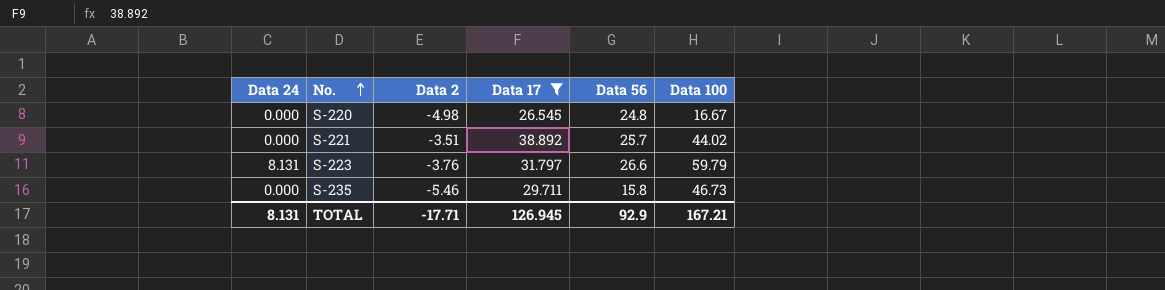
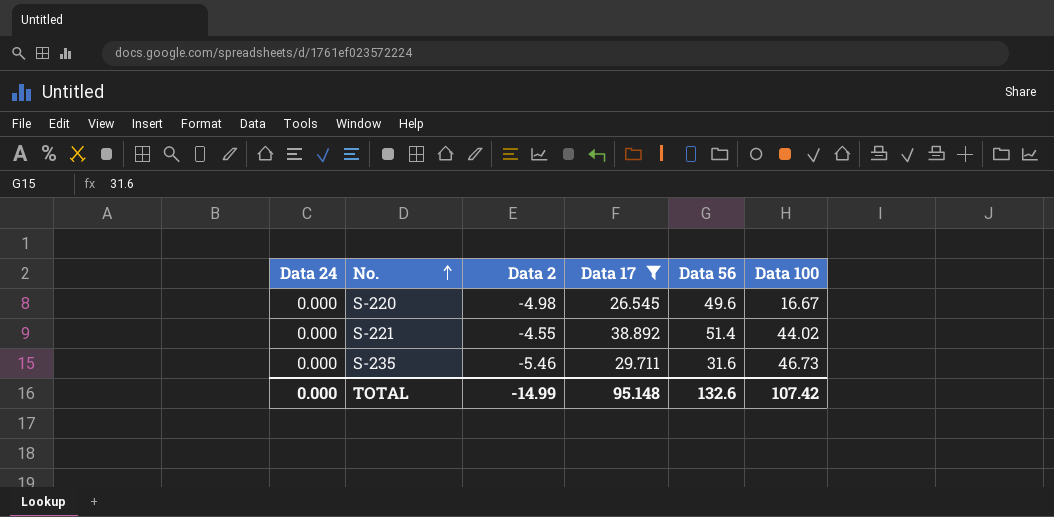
row S-223: 8.131 | -3.76 | 31.797 | 26.6 | 59.79 -> none
S-220 | Data 56: 24.8 -> 49.6
S-221 | Data 2: -3.51 -> -4.55
S-221 | Data 56: 25.7 -> 51.4
S-235 | Data 56: 15.8 -> 31.6
TOTAL | Data 24: 8.131 -> 0.000
TOTAL | Data 2: -17.71 -> -14.99
TOTAL | Data 17: 126.945 -> 95.148
TOTAL | Data 56: 92.9 -> 132.6
TOTAL | Data 100: 167.21 -> 107.42

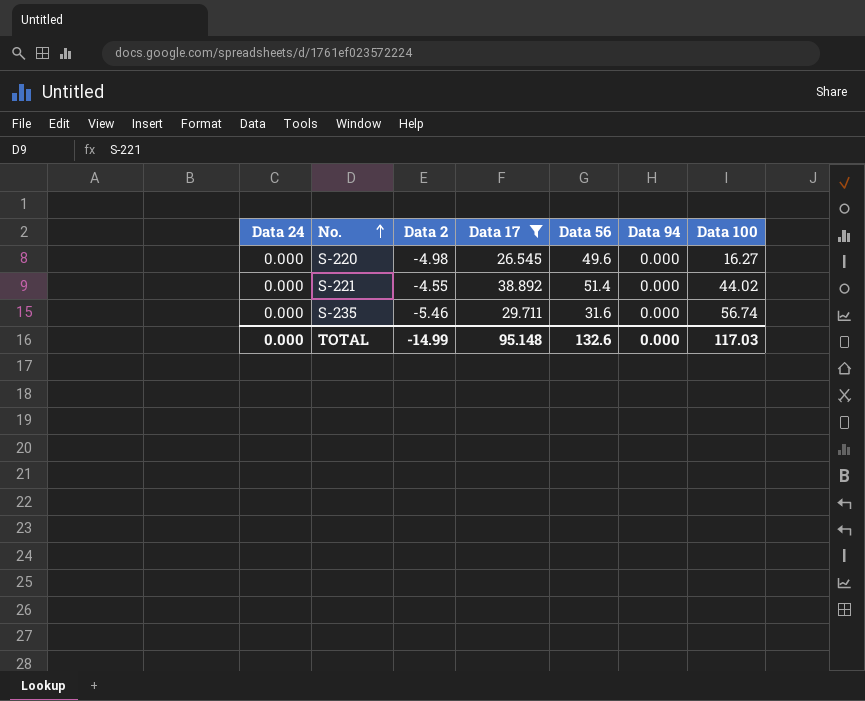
column Data 94 | position: none -> 6
S-220 | Data 100: 16.67 -> 16.27
S-235 | Data 100: 46.73 -> 56.74
TOTAL | Data 100: 107.42 -> 117.03

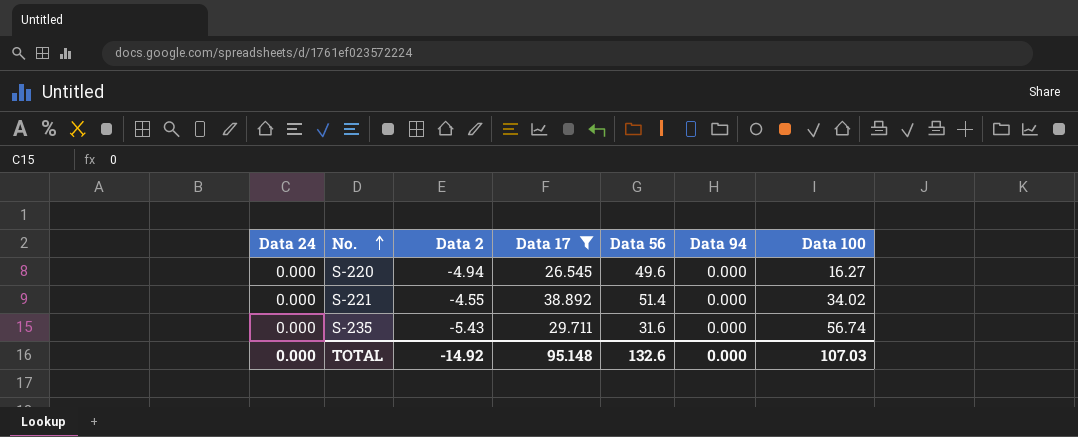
S-220 | Data 2: -4.98 -> -4.94
S-221 | Data 100: 44.02 -> 34.02
S-235 | Data 2: -5.46 -> -5.43
TOTAL | Data 2: -14.99 -> -14.92
TOTAL | Data 100: 117.03 -> 107.03

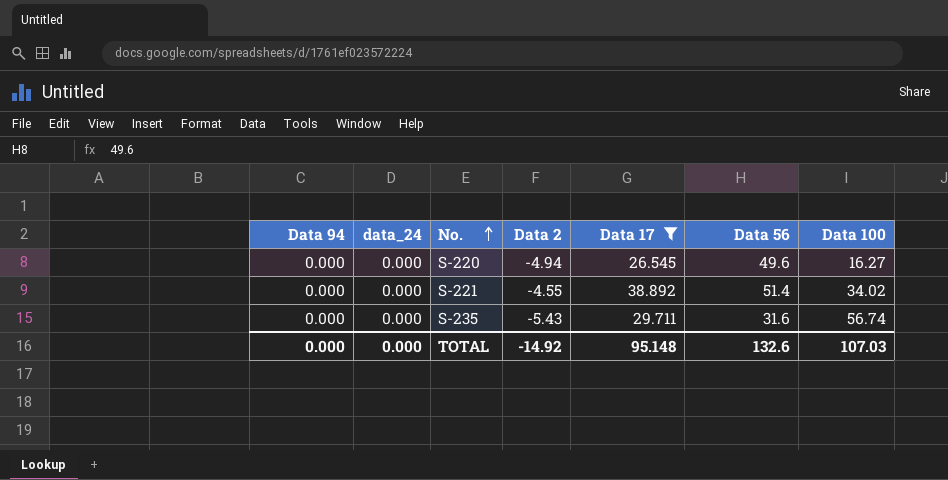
column Data 94 | position: 6 -> 1
column name: Data 24 -> data_24

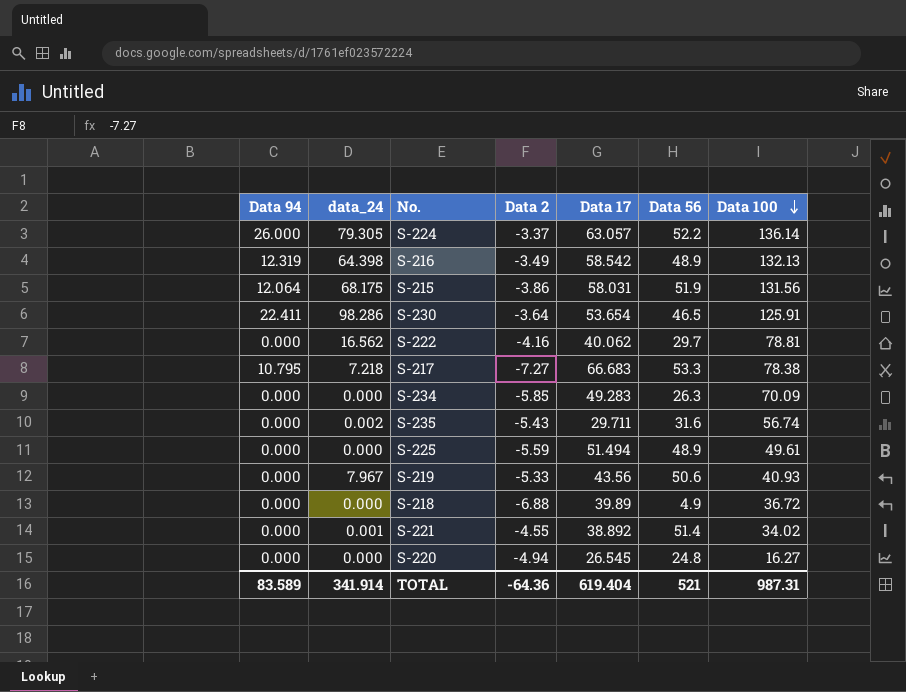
filter: Data 17 <= 38.892 -> none
row order: No. ascending -> Data 100 descending
S-235 | data_24: 0.000 -> 0.002
S-221 | data_24: 0.000 -> 0.001
S-220 | Data 56: 49.6 -> 24.8
TOTAL | Data 94: 0.000 -> 83.589
TOTAL | data_24: 0.000 -> 341.914
TOTAL | Data 2: -14.92 -> -64.36
TOTAL | Data 17: 95.148 -> 619.404
TOTAL | Data 56: 132.6 -> 521
TOTAL | Data 100: 107.03 -> 987.31

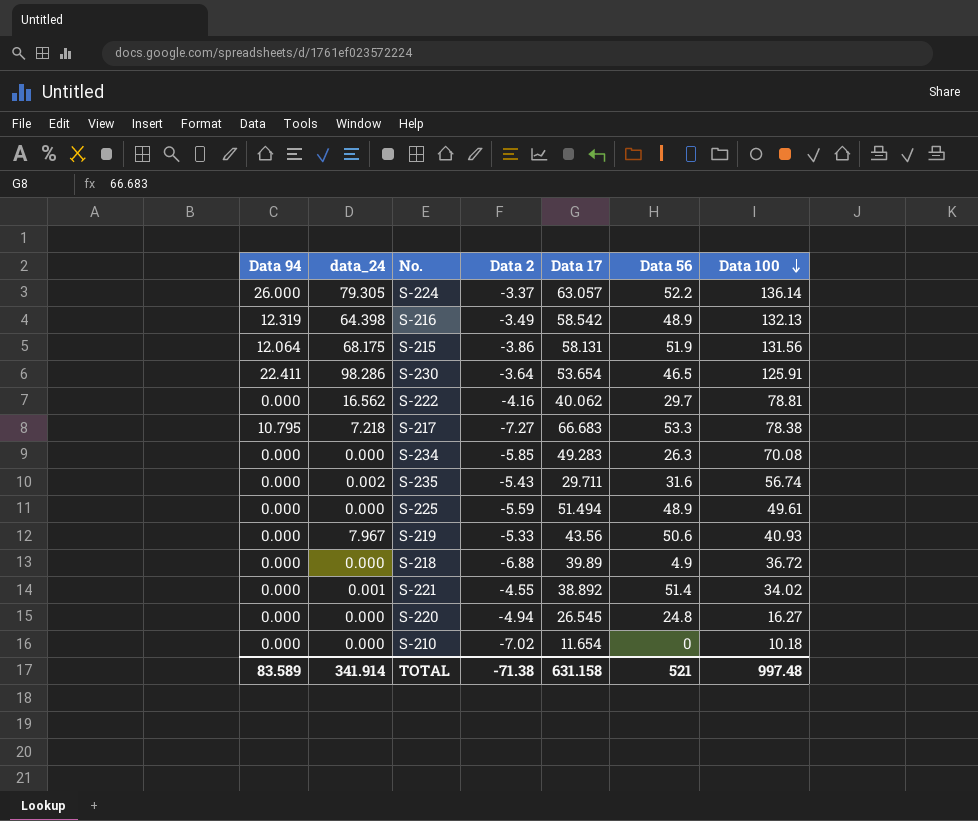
S-215 | Data 17: 58.031 -> 58.131
S-234 | Data 100: 70.09 -> 70.08
row S-210: none -> 0.000 | 0.000 | -7.02 | 11.654 | 0 | 10.18
TOTAL | Data 2: -64.36 -> -71.38
TOTAL | Data 17: 619.404 -> 631.158
TOTAL | Data 100: 987.31 -> 997.48

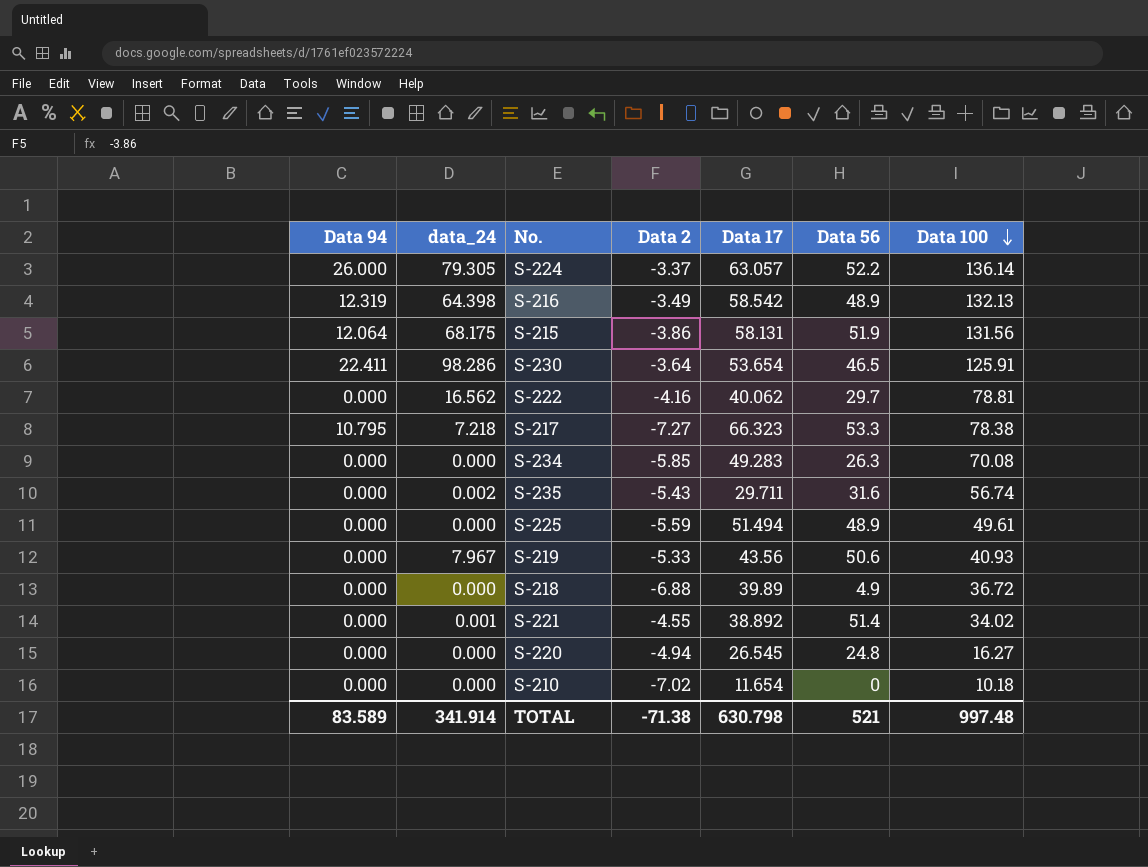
S-217 | Data 17: 66.683 -> 66.323
TOTAL | Data 17: 631.158 -> 630.798

